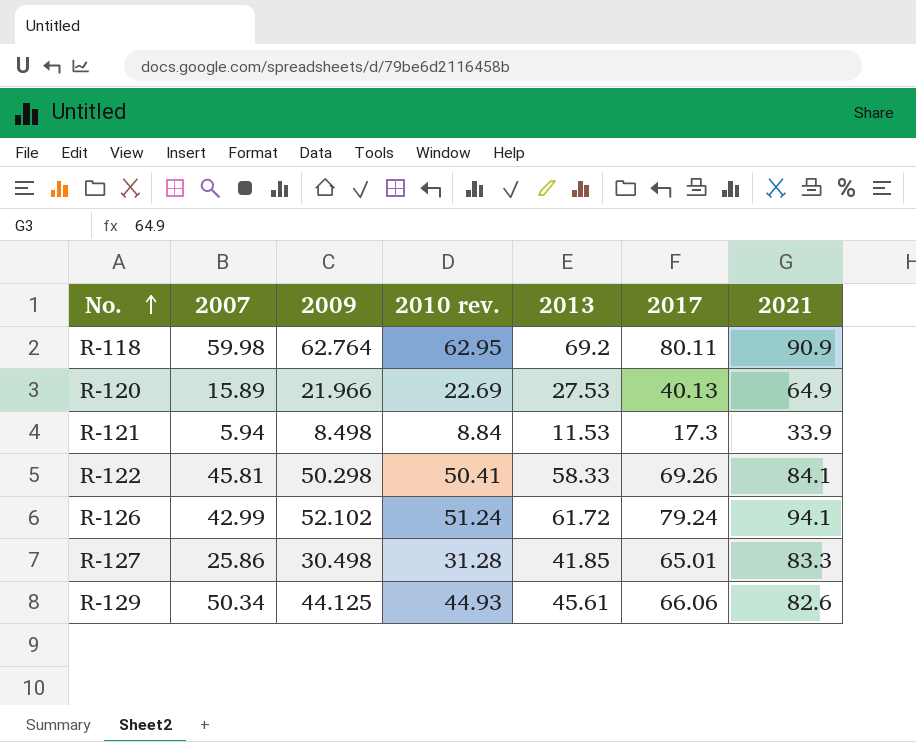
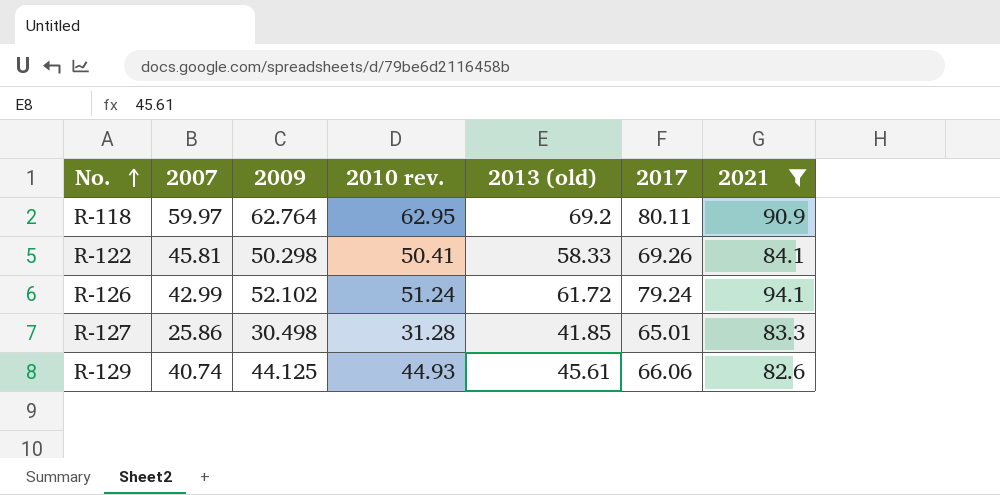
filter: none -> 2021 >= 82.6
column name: 2013 -> 2013 (old)
R-118 | 2007: 59.98 -> 59.97
R-129 | 2007: 50.34 -> 40.74

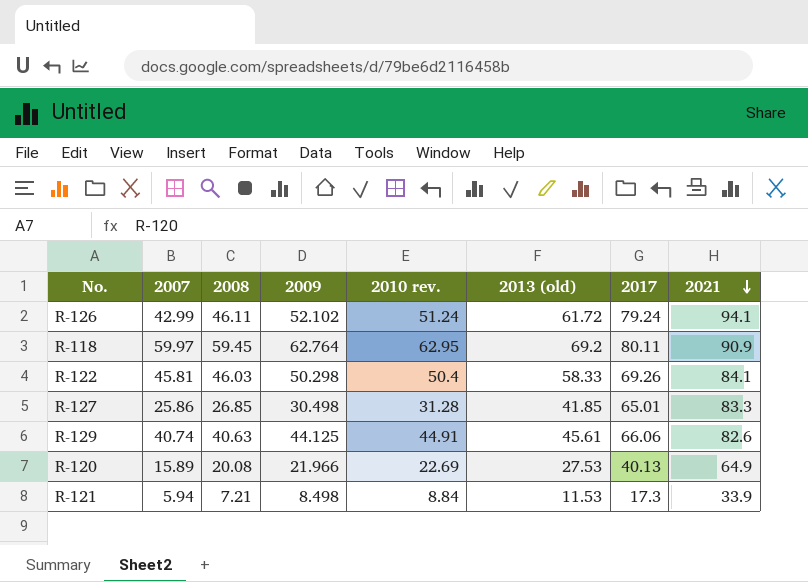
filter: 2021 >= 82.6 -> none
row order: No. ascending -> 2021 descending
column 2008 | position: none -> 3
R-122 | 2010 rev.: 50.41 -> 50.4
R-129 | 2010 rev.: 44.93 -> 44.91

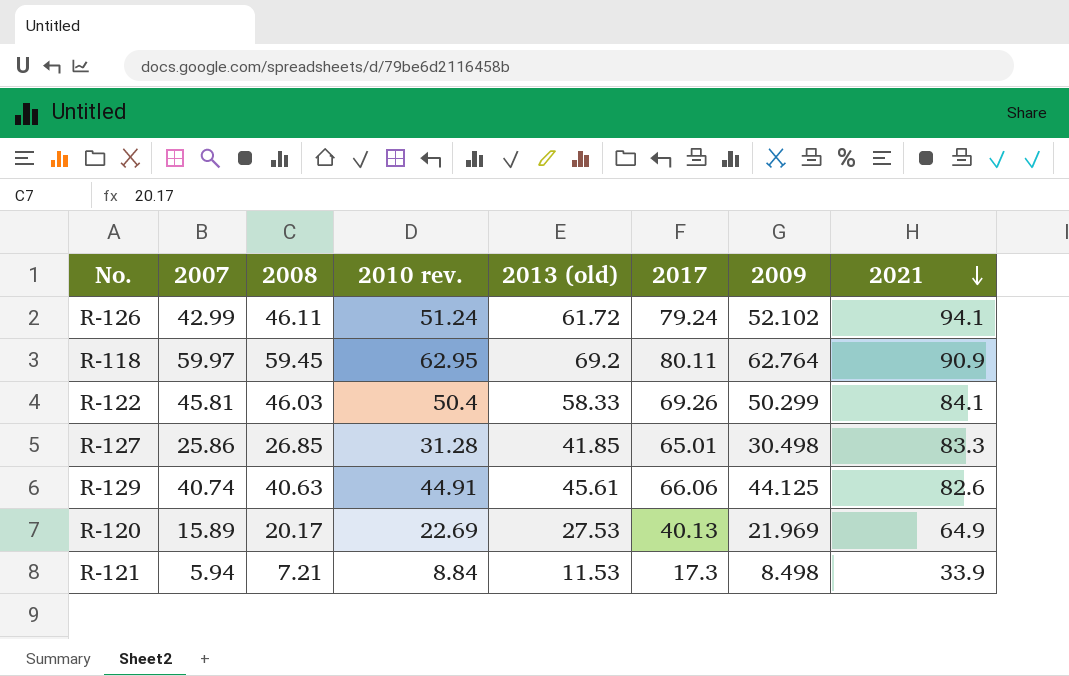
column 2009 | position: 4 -> 7
R-122 | 2009: 50.298 -> 50.299
R-120 | 2008: 20.08 -> 20.17
R-120 | 2009: 21.966 -> 21.969

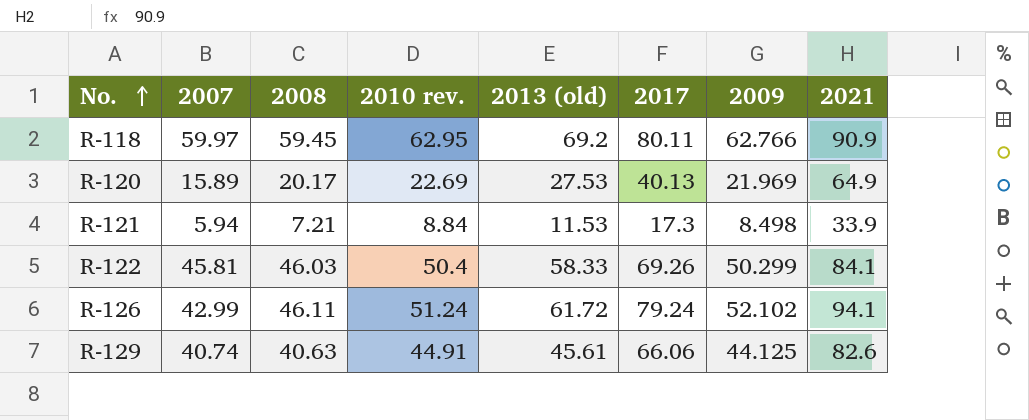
row order: 2021 descending -> No. ascending
row R-127: 25.86 | 26.85 | 31.28 | 41.85 | 65.01 | 30.498 | 83.3 -> none
R-118 | 2009: 62.764 -> 62.766

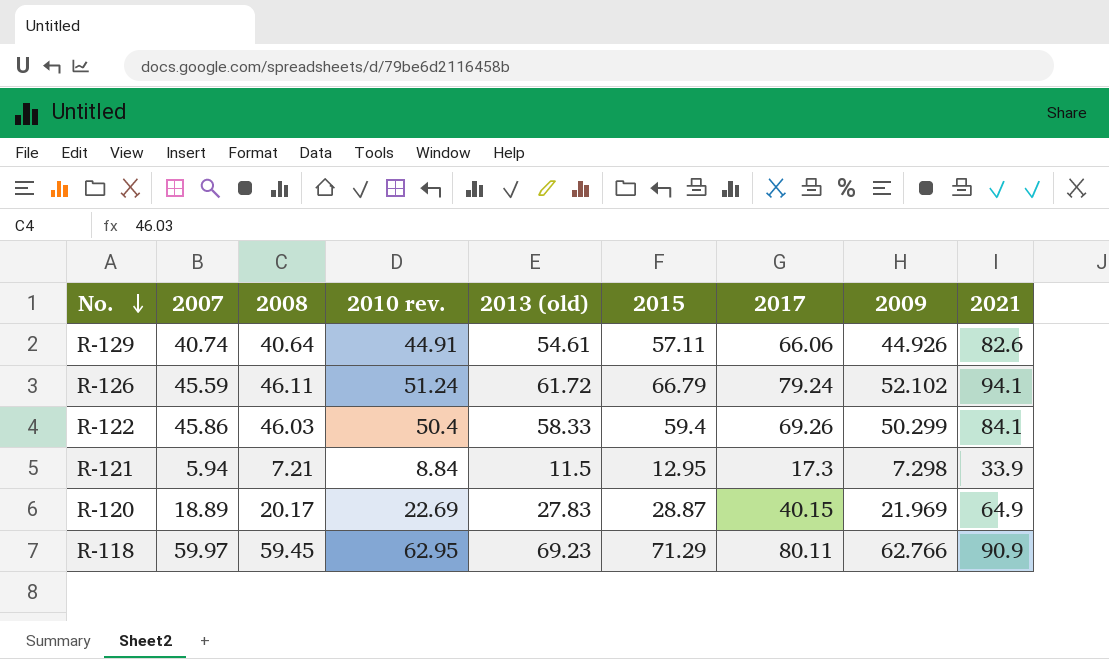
row order: No. ascending -> No. descending
column 2015 | position: none -> 6
R-129 | 2008: 40.63 -> 40.64
R-129 | 2013 (old): 45.61 -> 54.61
R-129 | 2009: 44.125 -> 44.926
R-126 | 2007: 42.99 -> 45.59
R-122 | 2007: 45.81 -> 45.86
R-121 | 2013 (old): 11.53 -> 11.5
R-121 | 2009: 8.498 -> 7.298
R-120 | 2007: 15.89 -> 18.89
R-120 | 2013 (old): 27.53 -> 27.83
R-120 | 2017: 40.13 -> 40.15
R-118 | 2013 (old): 69.2 -> 69.23

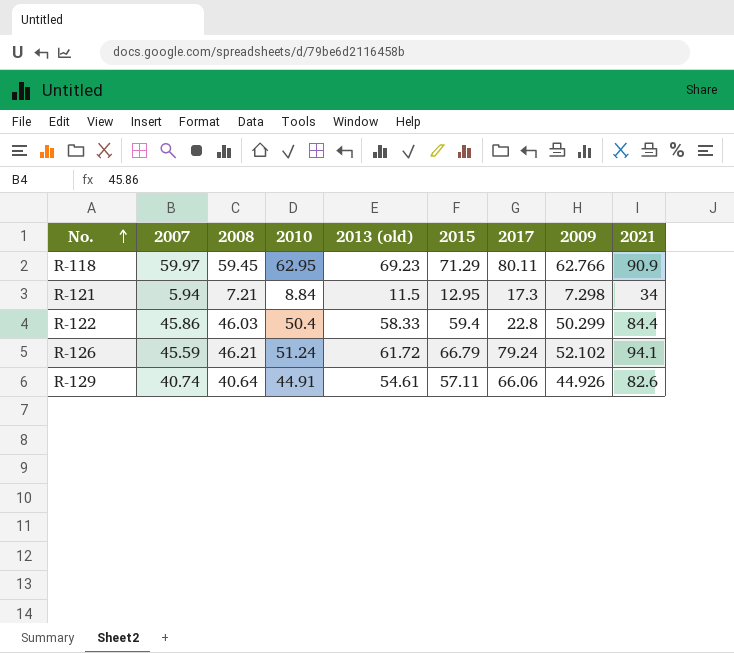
row order: No. descending -> No. ascending
column name: 2010 rev. -> 2010
row R-120: 18.89 | 20.17 | 22.69 | 27.83 | 28.87 | 40.15 | 21.969 | 64.9 -> none
R-121 | 2021: 33.9 -> 34
R-122 | 2017: 69.26 -> 22.8
R-122 | 2021: 84.1 -> 84.4
R-126 | 2008: 46.11 -> 46.21

